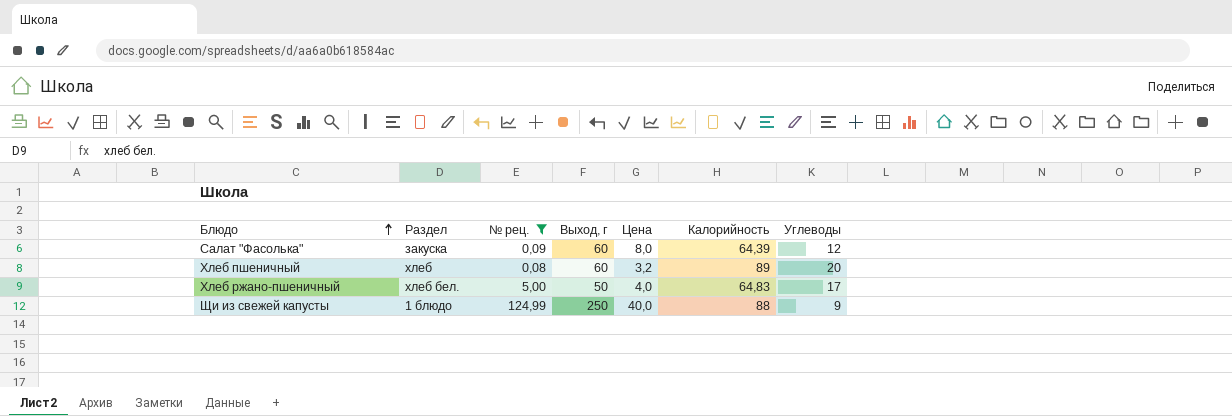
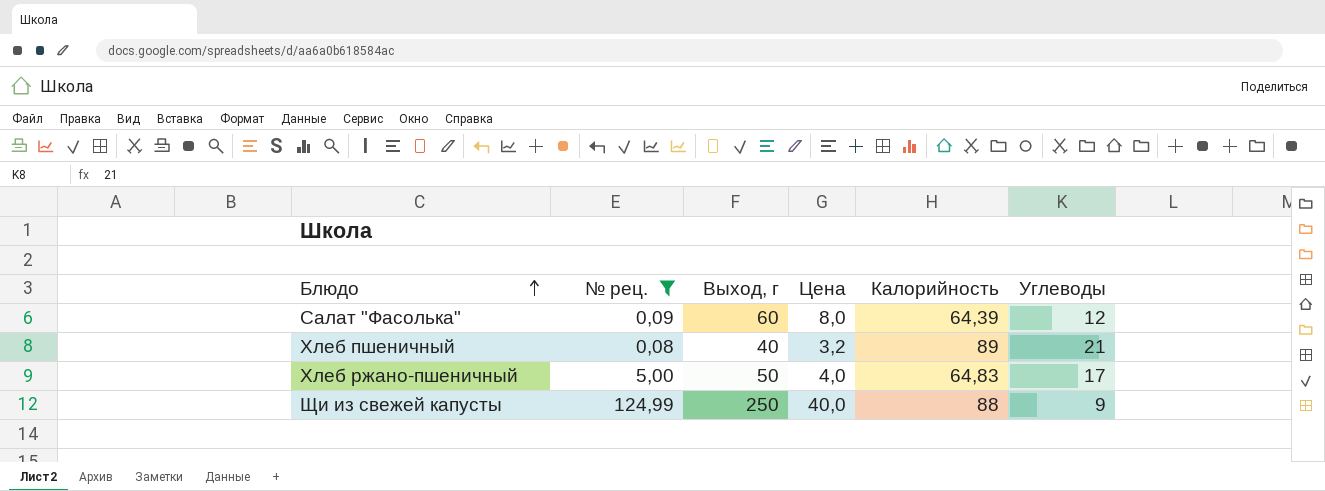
column Раздел | position: 2 -> none
Хлеб пшеничный | Выход, г: 60 -> 40
Хлеб пшеничный | Углеводы: 20 -> 21

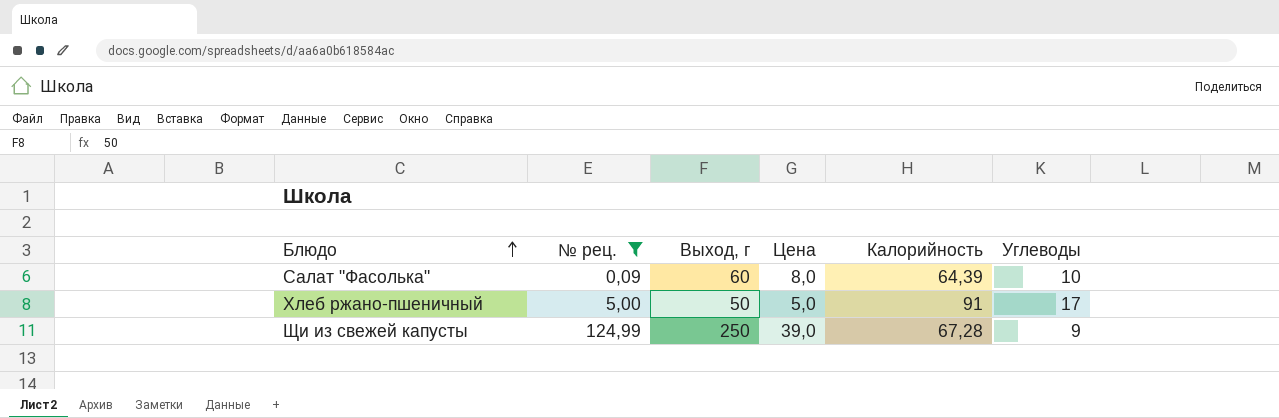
row Хлеб пшеничный: 0,08 | 40 | 3,2 | 89 | 21 -> none
Салат "Фасолька" | Углеводы: 12 -> 10
Хлеб ржано-пшеничный | Цена: 4,0 -> 5,0
Хлеб ржано-пшеничный | Калорийность: 64,83 -> 91
Щи из свежей капусты | Цена: 40,0 -> 39,0
Щи из свежей капусты | Калорийность: 88 -> 67,28

